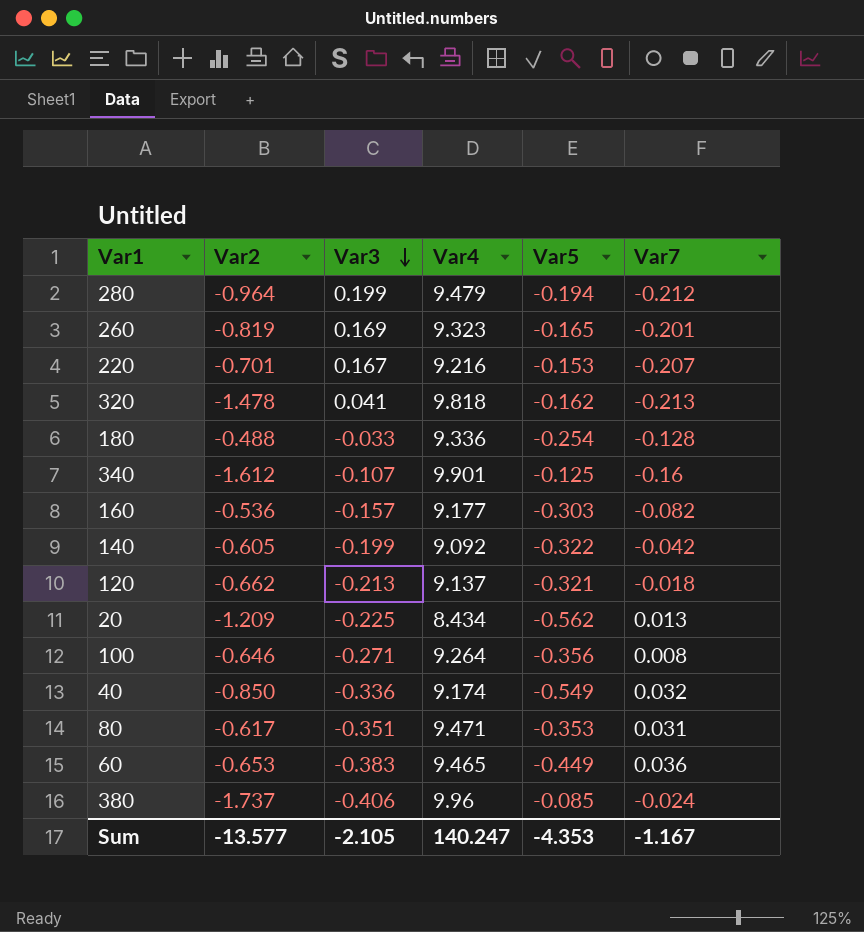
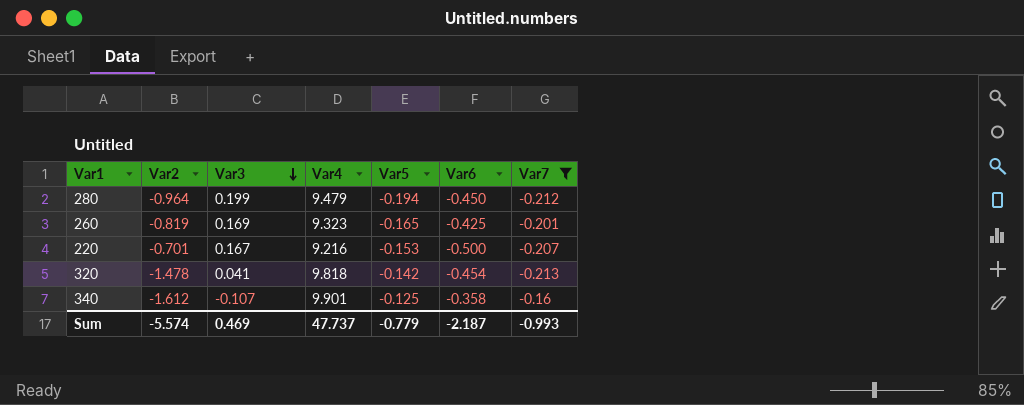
filter: none -> Var7 <= -0.16
column Var6 | position: none -> 6
320 | Var5: -0.162 -> -0.142
Sum | Var2: -13.577 -> -5.574
Sum | Var3: -2.105 -> 0.469
Sum | Var4: 140.247 -> 47.737
Sum | Var5: -4.353 -> -0.779
Sum | Var7: -1.167 -> -0.993

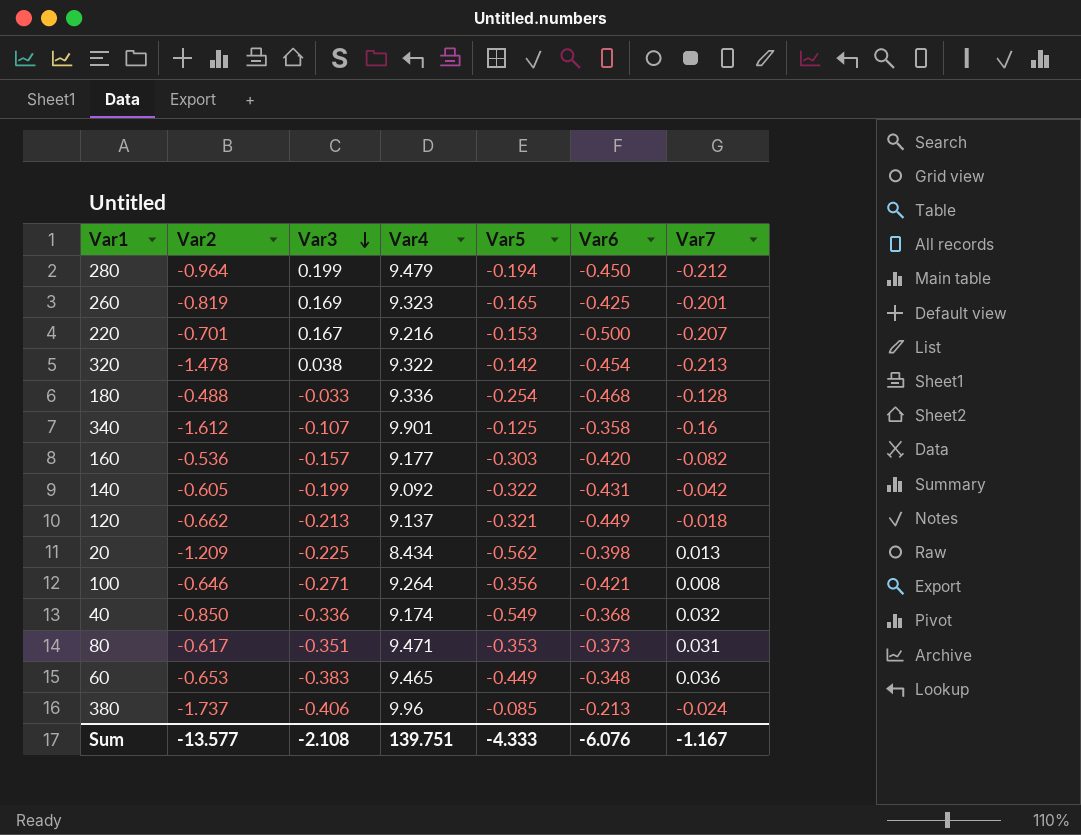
filter: Var7 <= -0.16 -> none
320 | Var3: 0.041 -> 0.038
320 | Var4: 9.818 -> 9.322
Sum | Var2: -5.574 -> -13.577
Sum | Var3: 0.469 -> -2.108
Sum | Var4: 47.737 -> 139.751
Sum | Var5: -0.779 -> -4.333
Sum | Var6: -2.187 -> -6.076
Sum | Var7: -0.993 -> -1.167

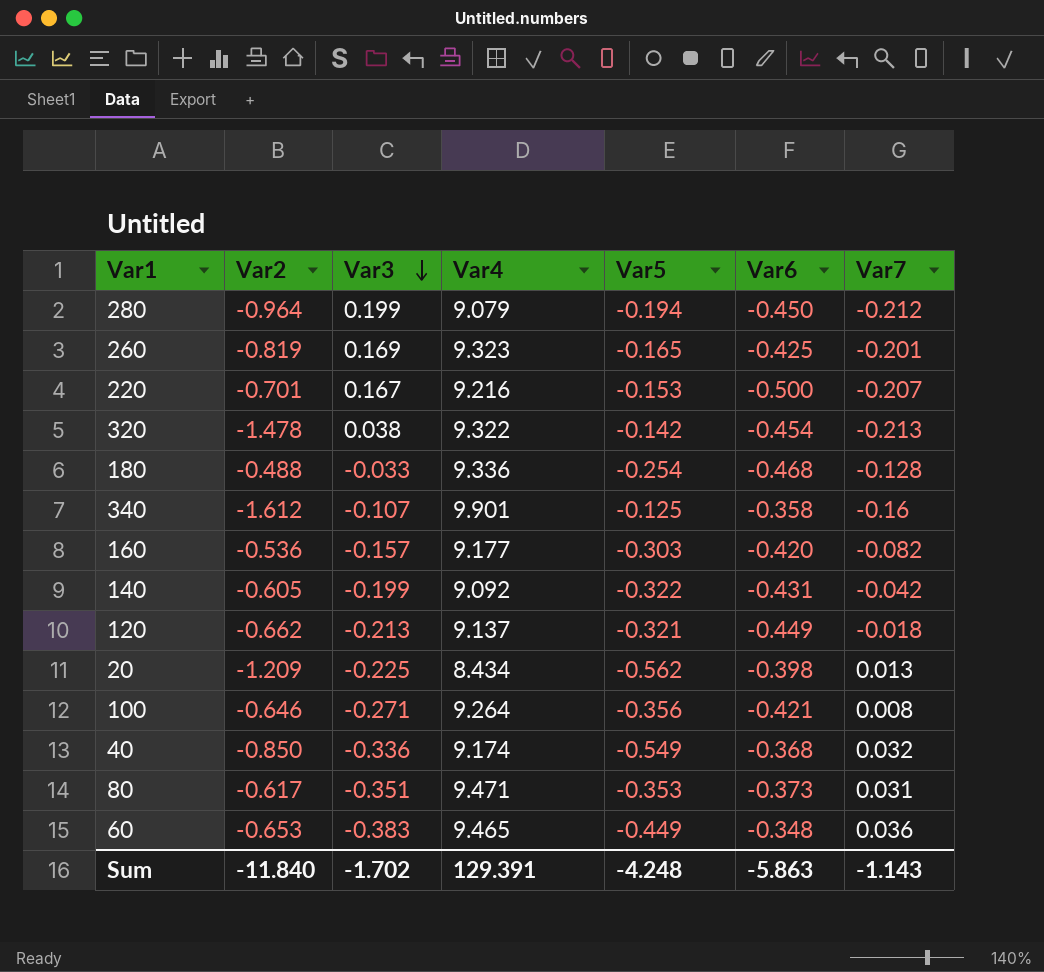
row 380: -1.737 | -0.406 | 9.96 | -0.085 | -0.213 | -0.024 -> none
280 | Var4: 9.479 -> 9.079
Sum | Var2: -13.577 -> -11.840
Sum | Var3: -2.108 -> -1.702
Sum | Var4: 139.751 -> 129.391
Sum | Var5: -4.333 -> -4.248
Sum | Var6: -6.076 -> -5.863
Sum | Var7: -1.167 -> -1.143

